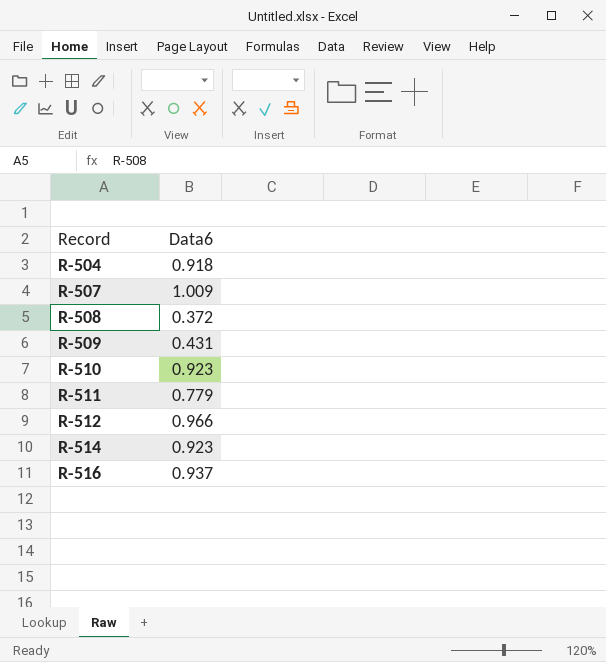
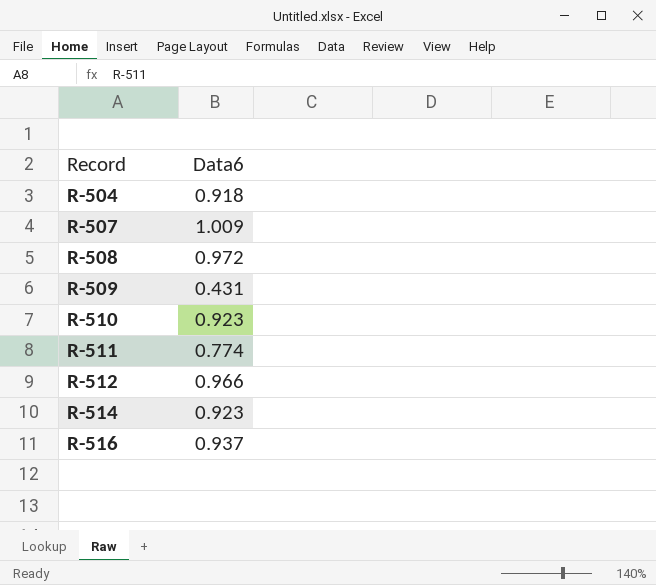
R-508 | Data6: 0.372 -> 0.972
R-511 | Data6: 0.779 -> 0.774

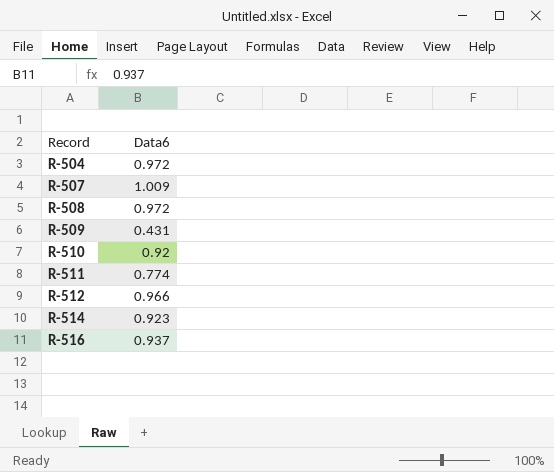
R-504 | Data6: 0.918 -> 0.972
R-510 | Data6: 0.923 -> 0.92

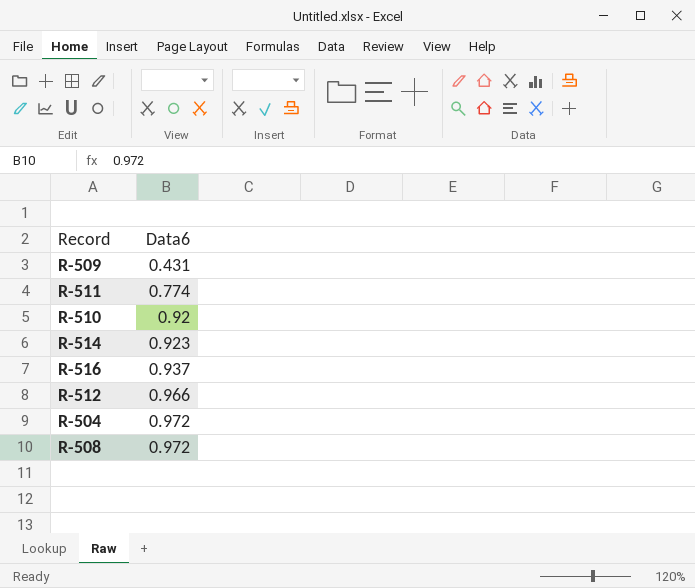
row order: Record ascending -> Data6 ascending
row R-507: 1.009 -> none

